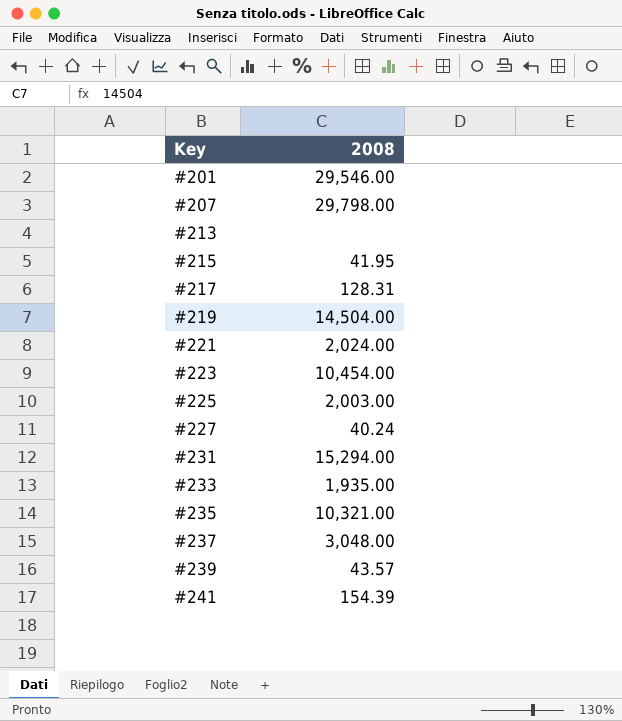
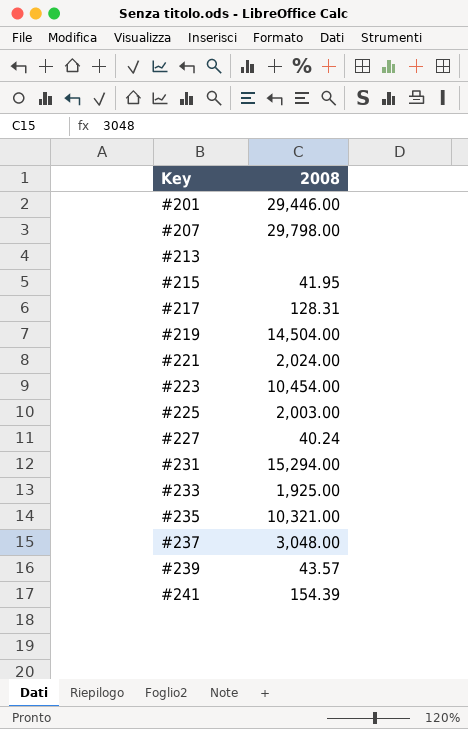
#201 | 2008: 29,546.00 -> 29,446.00
#233 | 2008: 1,935.00 -> 1,925.00

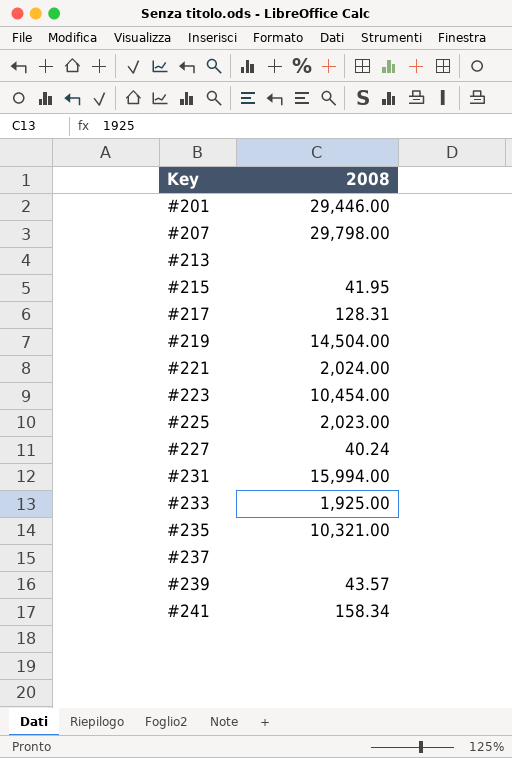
#225 | 2008: 2,003.00 -> 2,023.00
#231 | 2008: 15,294.00 -> 15,994.00
#237 | 2008: 3,048.00 -> none
#241 | 2008: 154.39 -> 158.34

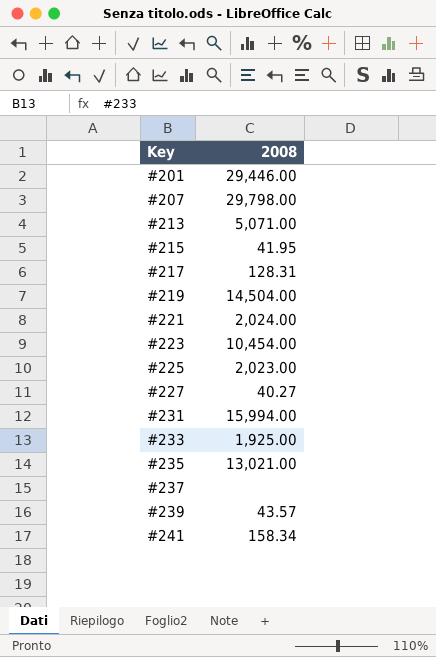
#213 | 2008: none -> 5,071.00
#227 | 2008: 40.24 -> 40.27
#235 | 2008: 10,321.00 -> 13,021.00

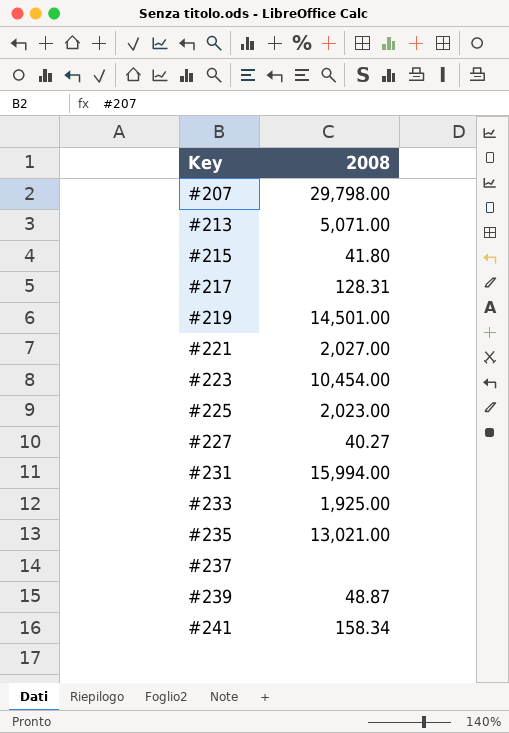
row #201: 29,446.00 -> none
#215 | 2008: 41.95 -> 41.80
#219 | 2008: 14,504.00 -> 14,501.00
#221 | 2008: 2,024.00 -> 2,027.00
#239 | 2008: 43.57 -> 48.87

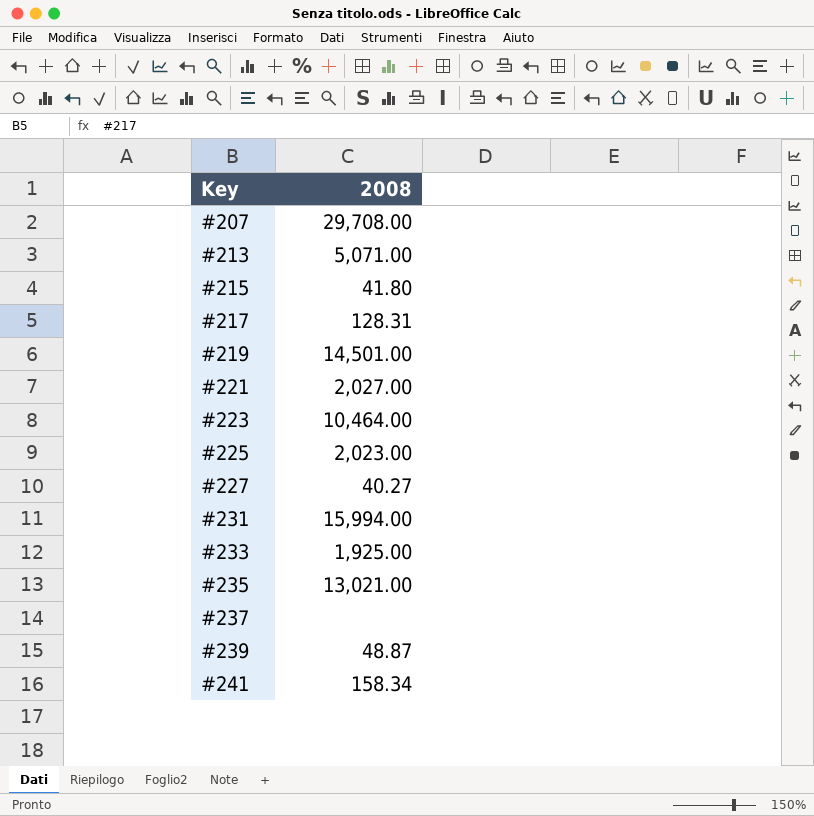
#207 | 2008: 29,798.00 -> 29,708.00
#223 | 2008: 10,454.00 -> 10,464.00

